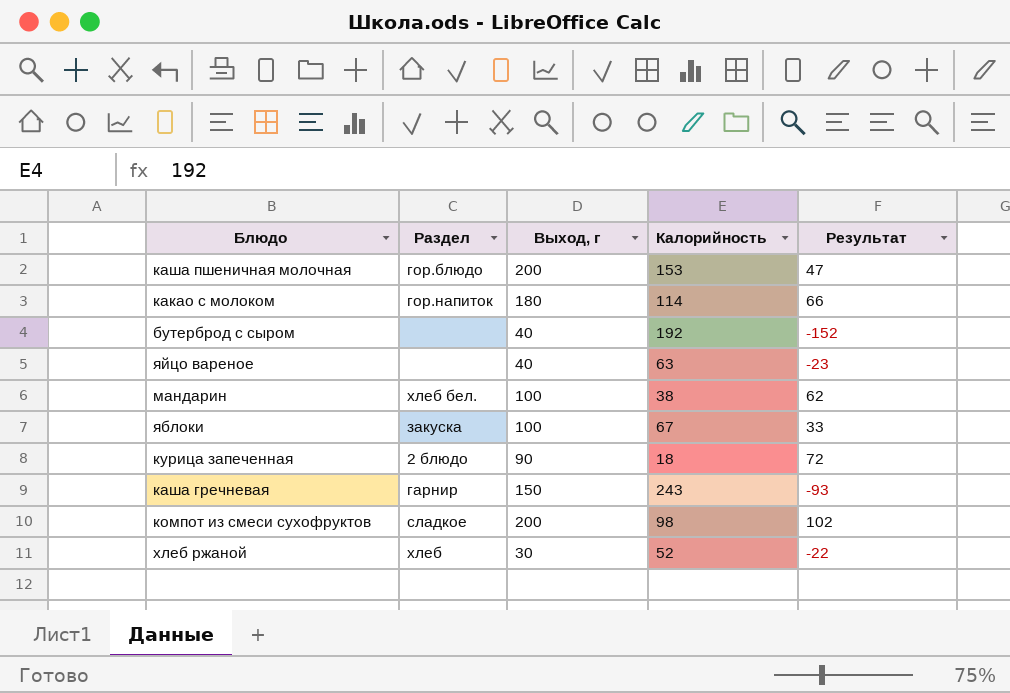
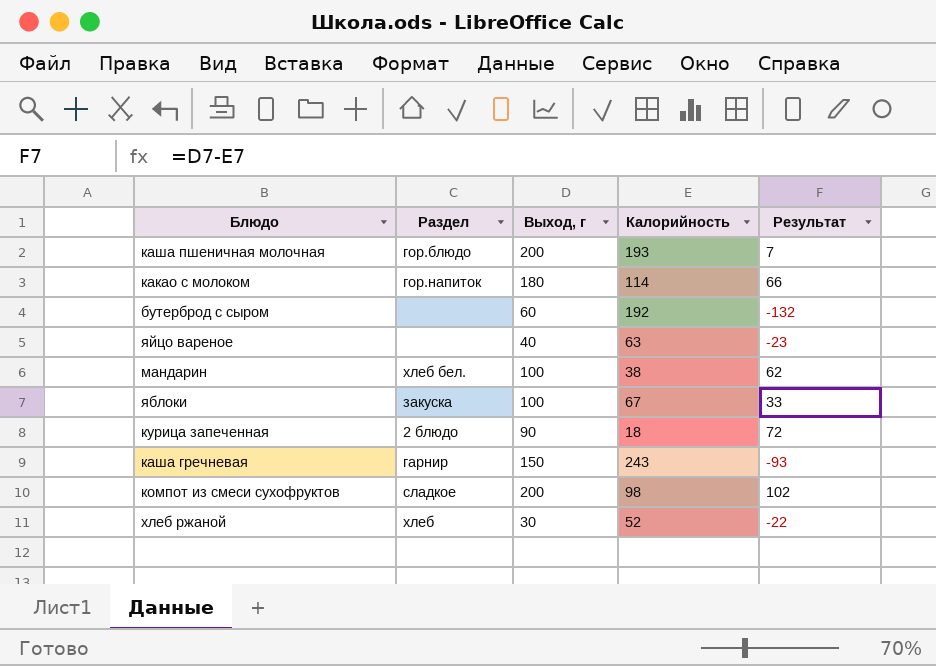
каша пшеничная молочная | Калорийность: 153 -> 193
каша пшеничная молочная | Результат: 47 -> 7
бутерброд с сыром | Выход, г: 40 -> 60
бутерброд с сыром | Результат: -152 -> -132

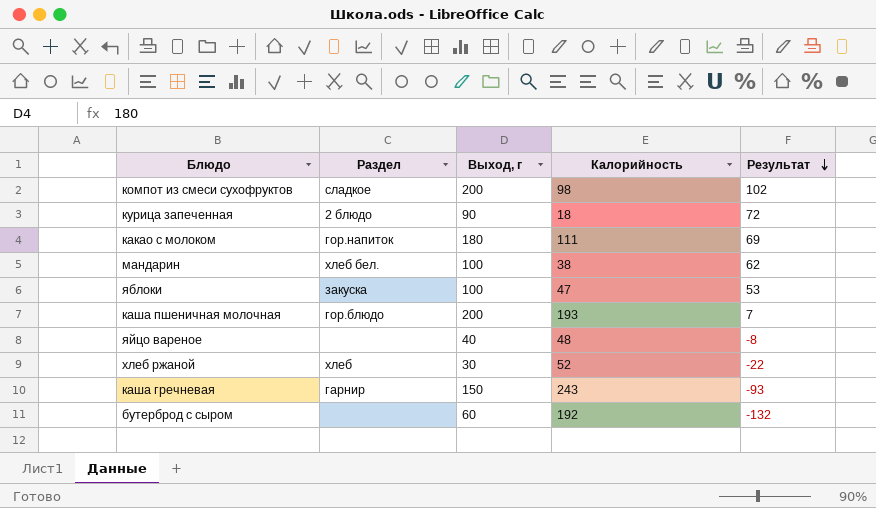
row order: none -> Результат descending
какао с молоком | Калорийность: 114 -> 111
какао с молоком | Результат: 66 -> 69
яблоки | Калорийность: 67 -> 47
яблоки | Результат: 33 -> 53
яйцо вареное | Калорийность: 63 -> 48
яйцо вареное | Результат: -23 -> -8

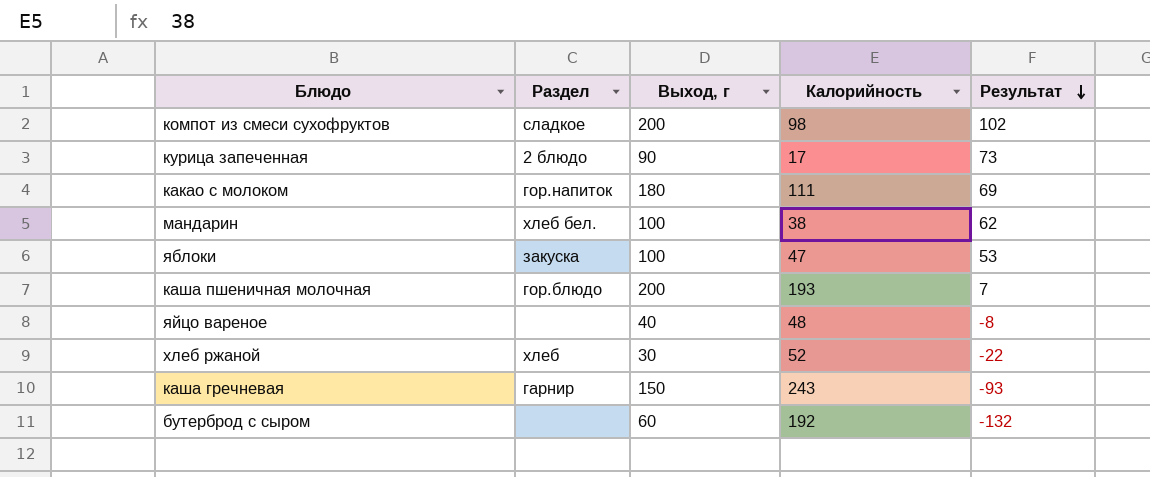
курица запеченная | Калорийность: 18 -> 17
курица запеченная | Результат: 72 -> 73

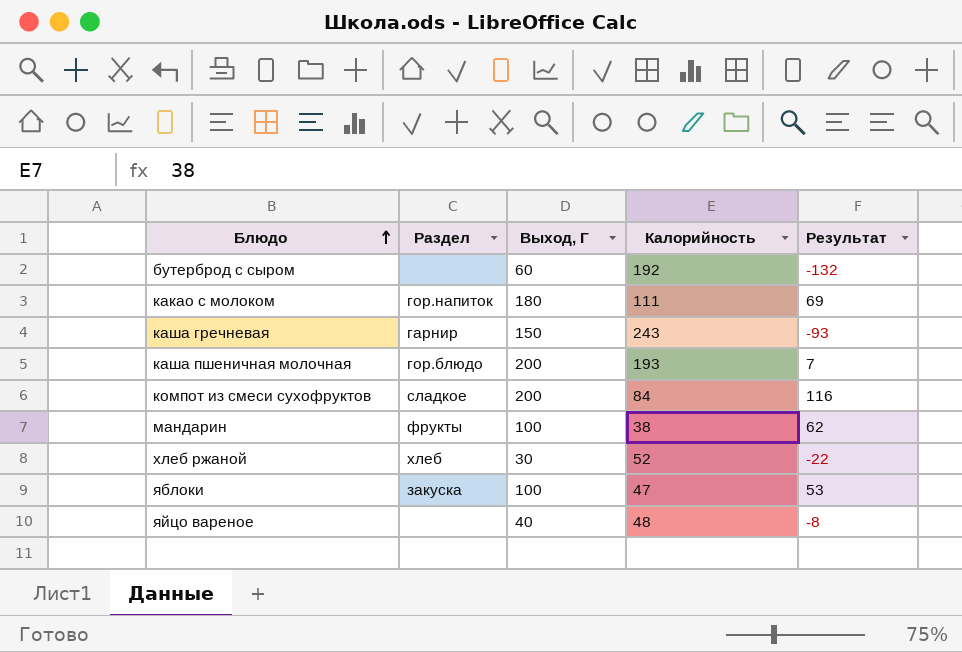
row order: Результат descending -> Блюдо ascending
column name: Выход, г -> Выход, Г
row курица запеченная: 2 блюдо | 90 | 17 | 73 -> none
компот из смеси сухофруктов | Калорийность: 98 -> 84
компот из смеси сухофруктов | Результат: 102 -> 116
мандарин | Раздел: хлеб бел. -> фрукты

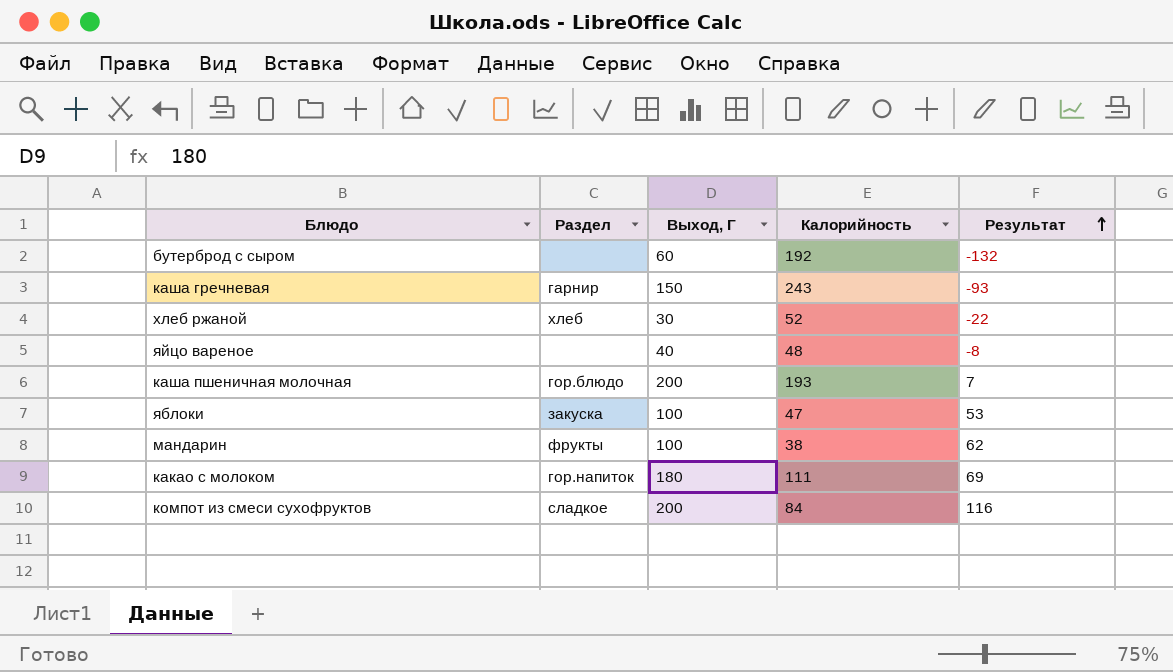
row order: Блюдо ascending -> Результат ascending

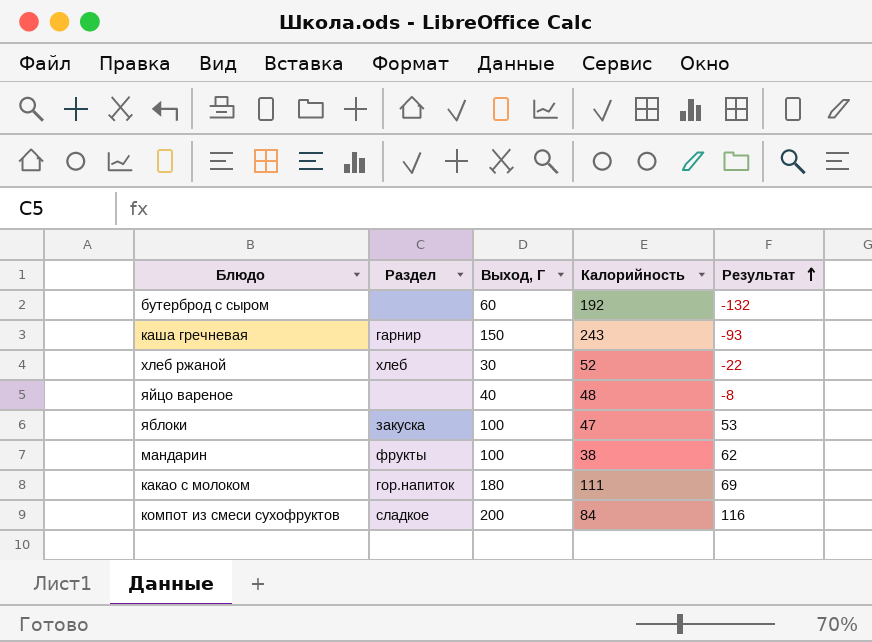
row каша пшеничная молочная: гор.блюдо | 200 | 193 | 7 -> none

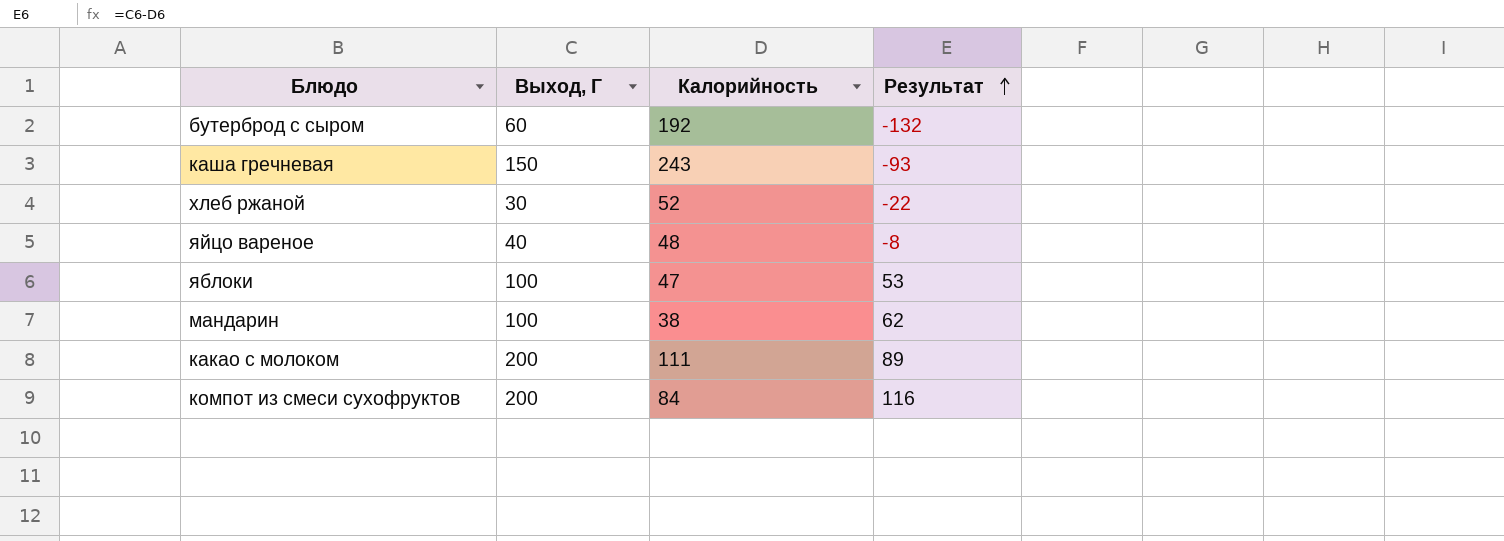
column Раздел | position: 2 -> none
какао с молоком | Выход, Г: 180 -> 200
какао с молоком | Результат: 69 -> 89

